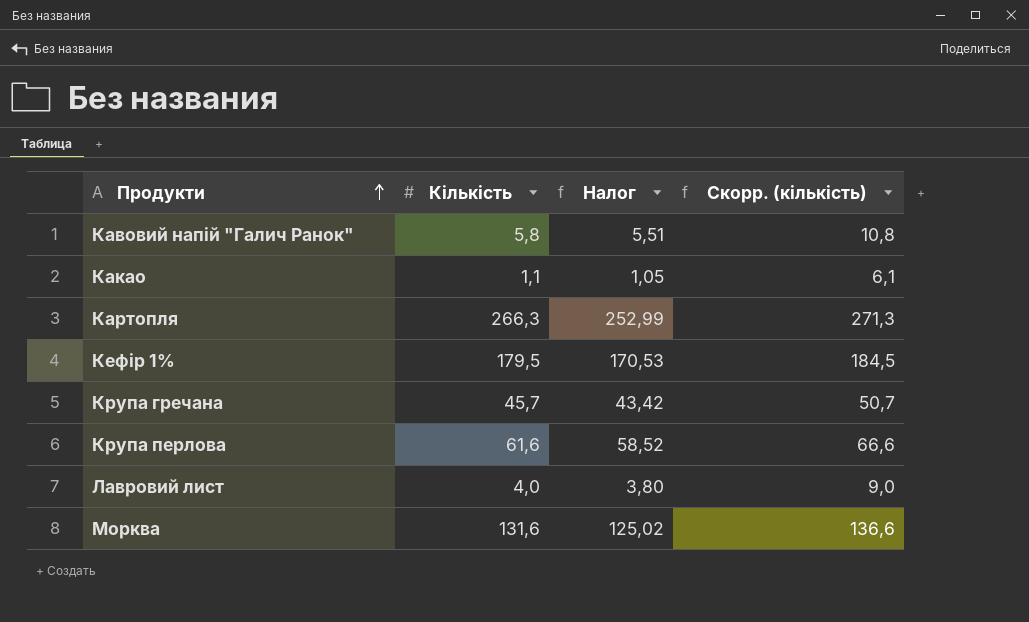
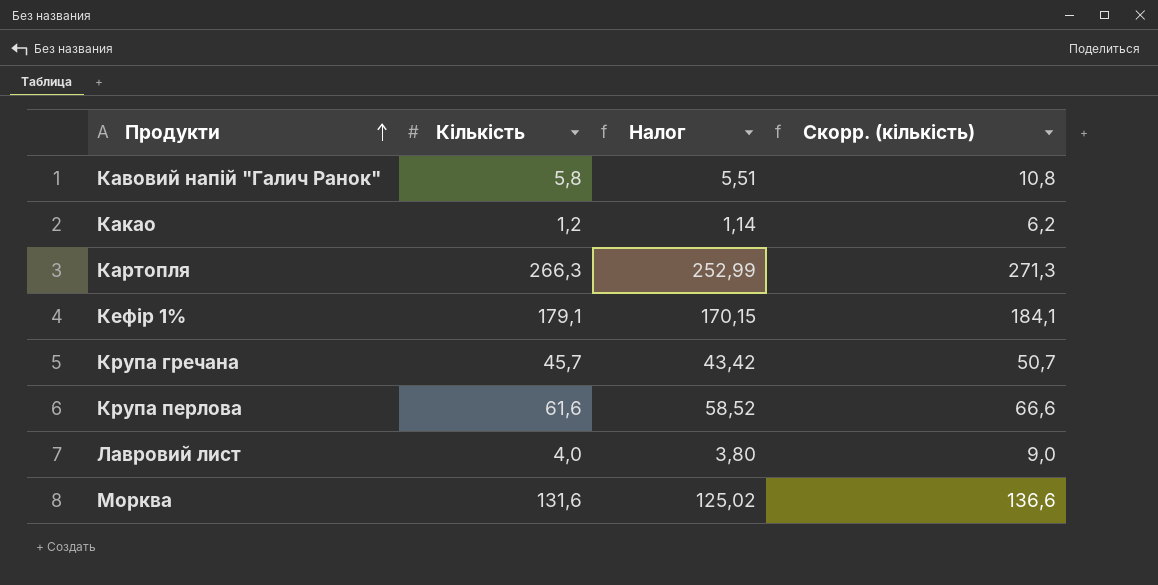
Какао | Кількість: 1,1 -> 1,2
Какао | Налог: 1,05 -> 1,14
Какао | Скорр. (кількість): 6,1 -> 6,2
Кефір 1% | Кількість: 179,5 -> 179,1
Кефір 1% | Налог: 170,53 -> 170,15
Кефір 1% | Скорр. (кількість): 184,5 -> 184,1

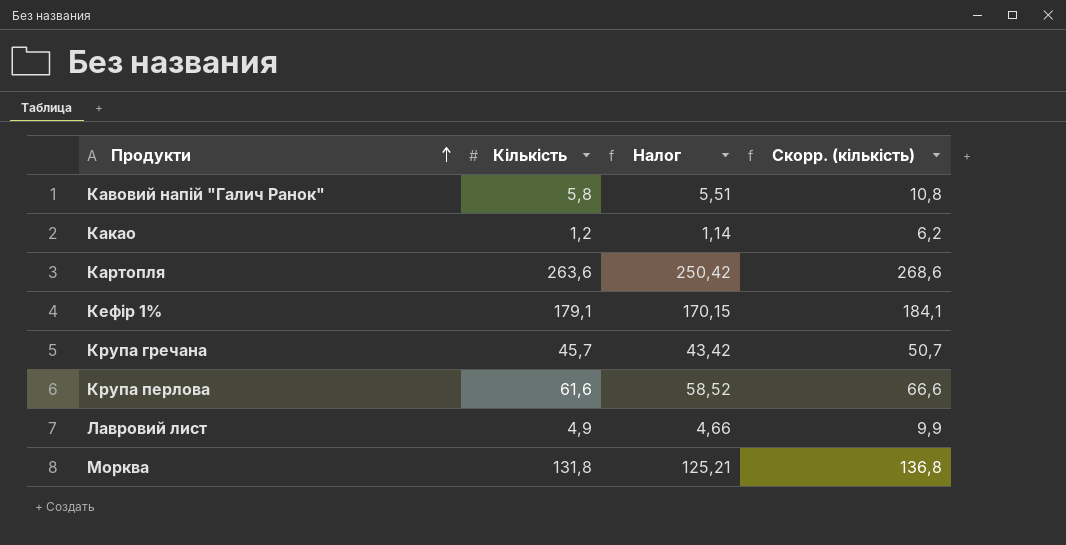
Картопля | Кількість: 266,3 -> 263,6
Картопля | Налог: 252,99 -> 250,42
Картопля | Скорр. (кількість): 271,3 -> 268,6
Лавровий лист | Кількість: 4,0 -> 4,9
Лавровий лист | Налог: 3,80 -> 4,66
Лавровий лист | Скорр. (кількість): 9,0 -> 9,9
Морква | Кількість: 131,6 -> 131,8
Морква | Налог: 125,02 -> 125,21
Морква | Скорр. (кількість): 136,6 -> 136,8

